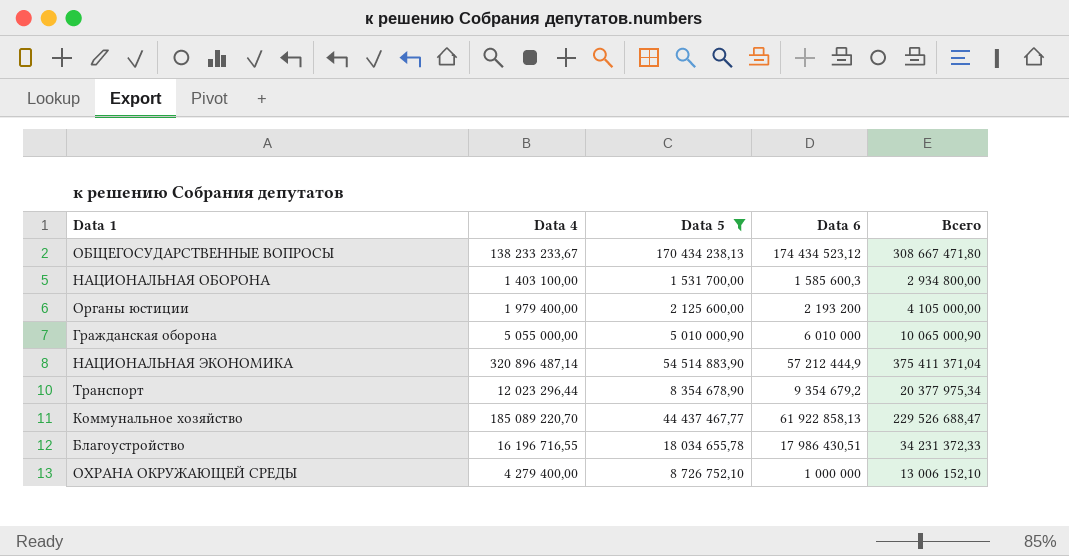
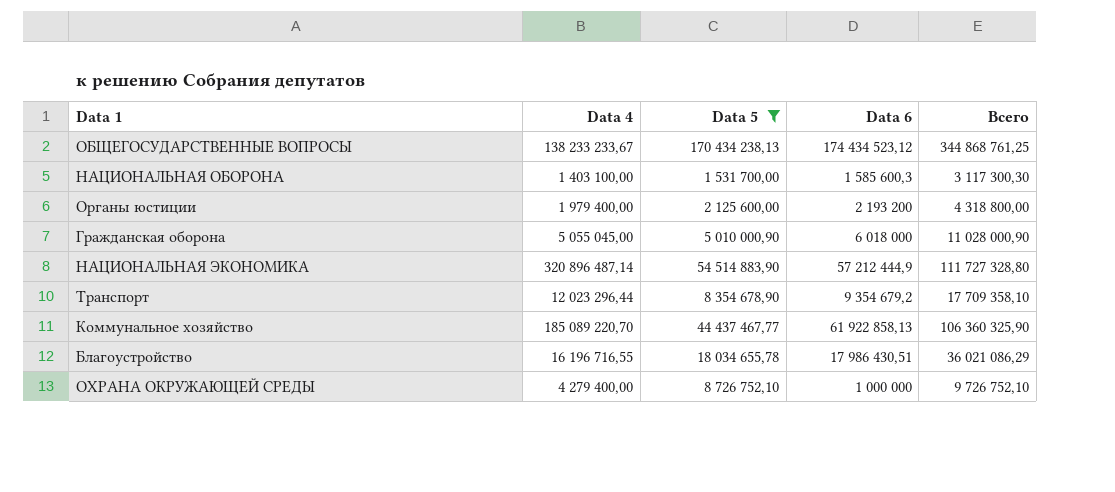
column Всего | formula: [Data 4] + [Data 5] -> [Data 5] + [Data 6]
Гражданская оборона | Data 4: 5 055 000,00 -> 5 055 045,00
Гражданская оборона | Data 6: 6 010 000 -> 6 018 000

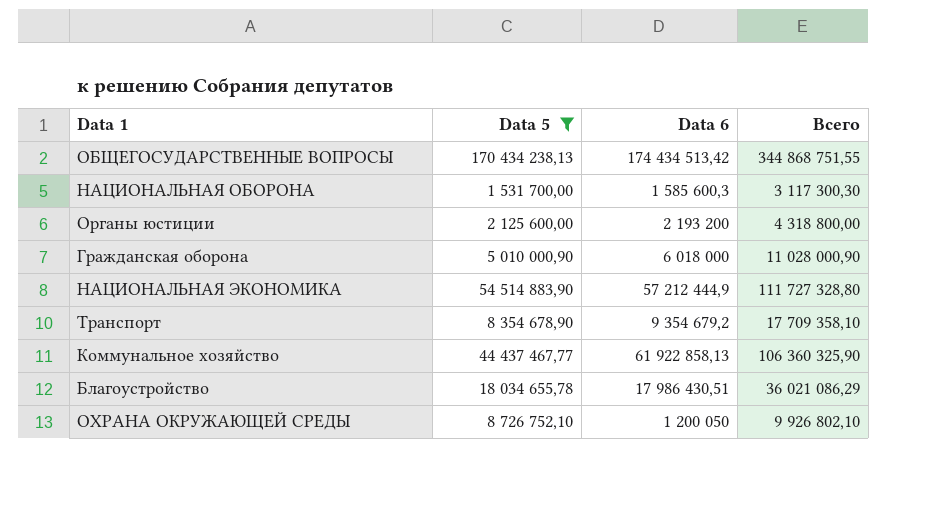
column Data 4 | position: 2 -> none
ОБЩЕГОСУДАРСТВЕННЫЕ ВОПРОСЫ | Data 6: 174 434 523,12 -> 174 434 513,42
ОБЩЕГОСУДАРСТВЕННЫЕ ВОПРОСЫ | Всего: 344 868 761,25 -> 344 868 751,55
ОХРАНА ОКРУЖАЮЩЕЙ СРЕДЫ | Data 6: 1 000 000 -> 1 200 050
ОХРАНА ОКРУЖАЮЩЕЙ СРЕДЫ | Всего: 9 726 752,10 -> 9 926 802,10

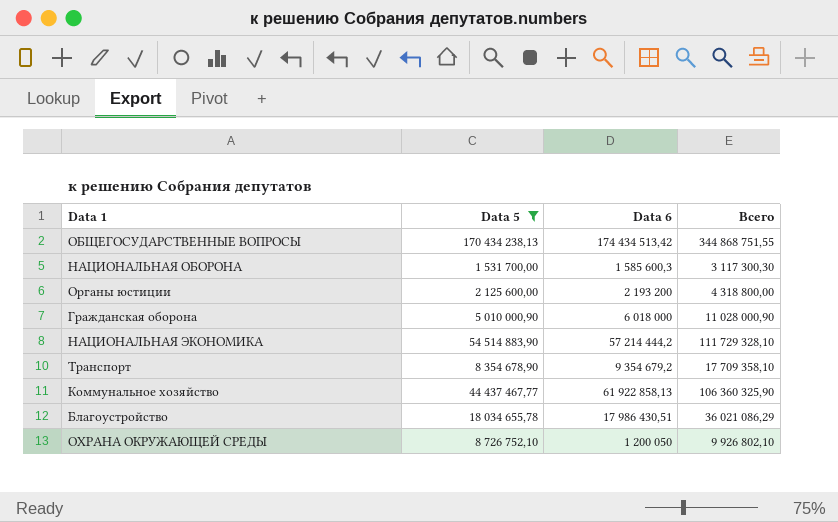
НАЦИОНАЛЬНАЯ ЭКОНОМИКА | Data 6: 57 212 444,9 -> 57 214 444,2
НАЦИОНАЛЬНАЯ ЭКОНОМИКА | Всего: 111 727 328,80 -> 111 729 328,10

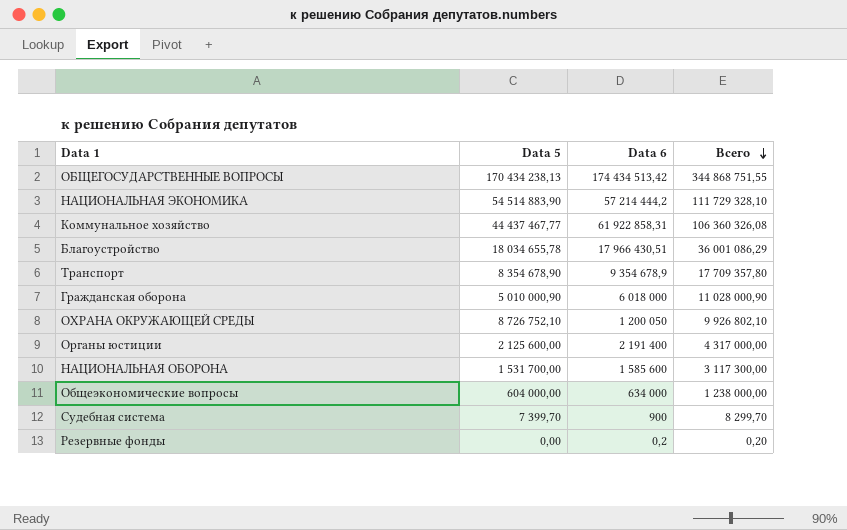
filter: Data 5 >= 1 531 700,00 -> none
row order: none -> Всего descending
Коммунальное хозяйство | Data 6: 61 922 858,13 -> 61 922 858,31
Коммунальное хозяйство | Всего: 106 360 325,90 -> 106 360 326,08
Благоустройство | Data 6: 17 986 430,51 -> 17 966 430,51
Благоустройство | Всего: 36 021 086,29 -> 36 001 086,29
Транспорт | Data 6: 9 354 679,2 -> 9 354 678,9
Транспорт | Всего: 17 709 358,10 -> 17 709 357,80
Органы юстиции | Data 6: 2 193 200 -> 2 191 400
Органы юстиции | Всего: 4 318 800,00 -> 4 317 000,00
НАЦИОНАЛЬНАЯ ОБОРОНА | Data 6: 1 585 600,3 -> 1 585 600
НАЦИОНАЛЬНАЯ ОБОРОНА | Всего: 3 117 300,30 -> 3 117 300,00

